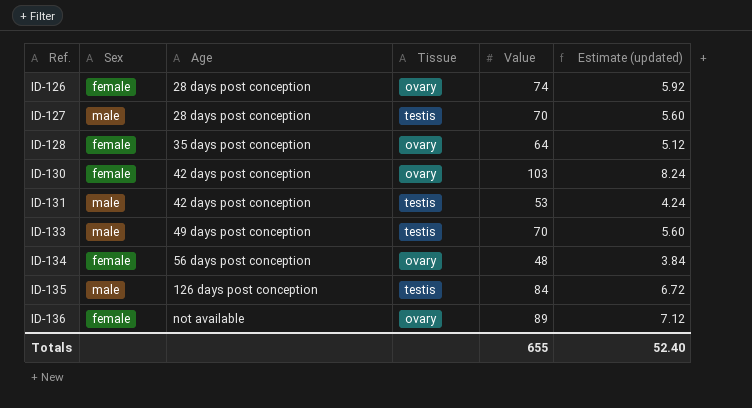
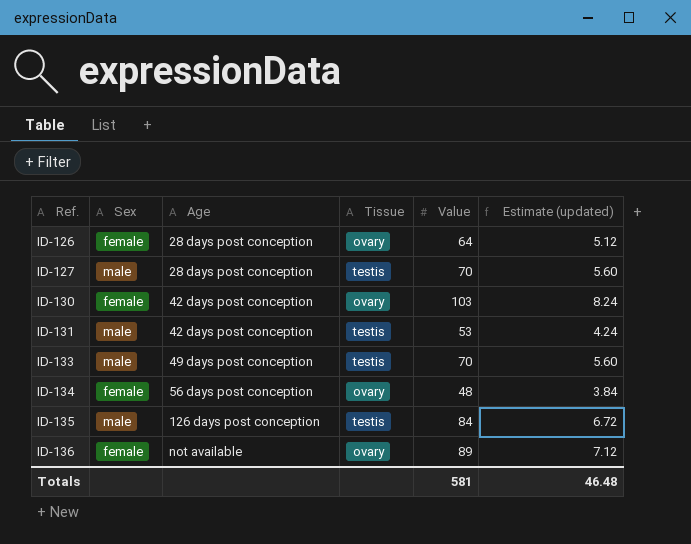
row ID-128: female | 35 days post conception | ovary | 64 | 5.12 -> none
ID-126 | Value: 74 -> 64
ID-126 | Estimate (updated): 5.92 -> 5.12
Totals | Value: 655 -> 581
Totals | Estimate (updated): 52.40 -> 46.48

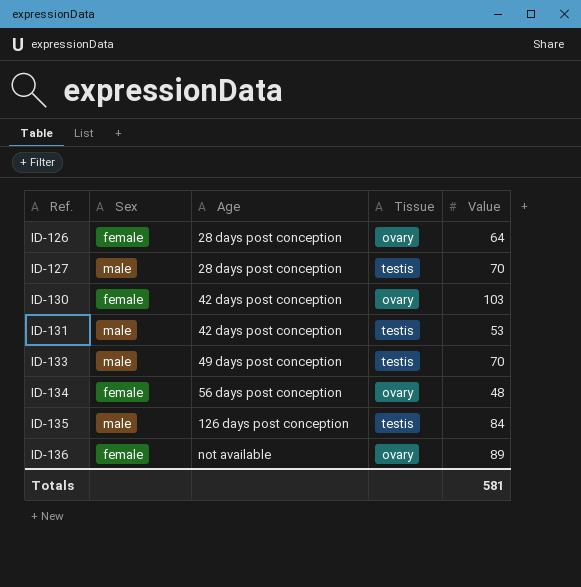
column Estimate (updated) | formula: [Value] * 0.08 -> none

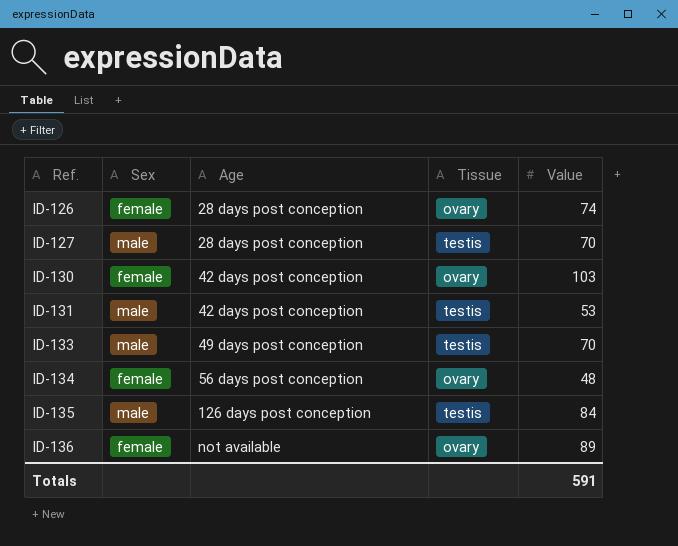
ID-126 | Value: 64 -> 74
Totals | Value: 581 -> 591

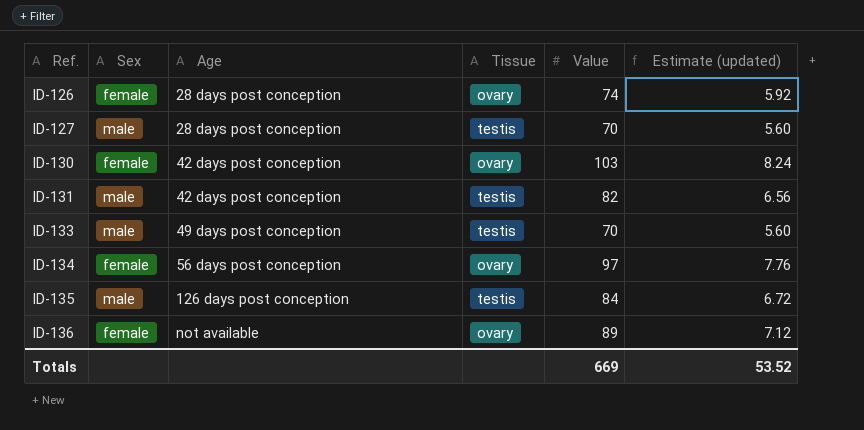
column Estimate (updated) | formula: none -> [Value] * 0.08
ID-131 | Value: 53 -> 82
ID-134 | Value: 48 -> 97
Totals | Value: 591 -> 669

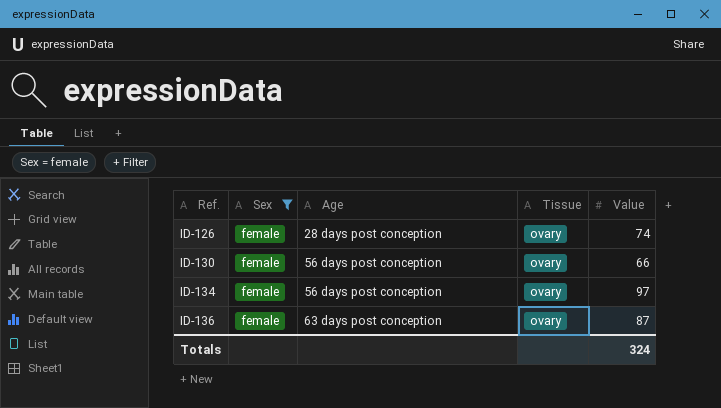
filter: none -> Sex = female
column Estimate (updated) | formula: [Value] * 0.08 -> none
ID-130 | Age: 42 days post conception -> 56 days post conception
ID-130 | Value: 103 -> 66
ID-136 | Age: not available -> 63 days post conception
ID-136 | Value: 89 -> 87
Totals | Value: 669 -> 324

